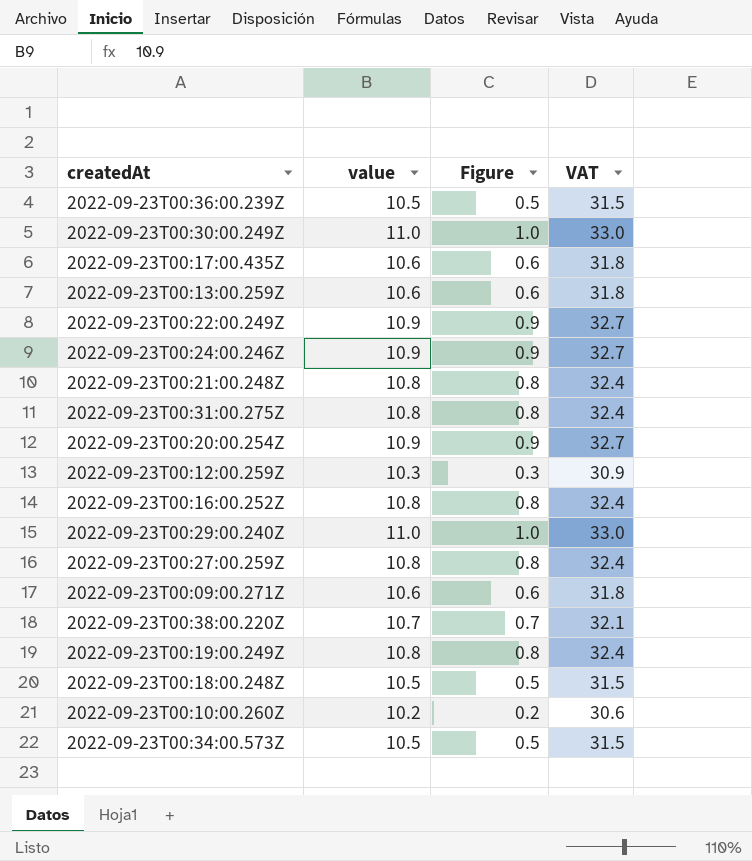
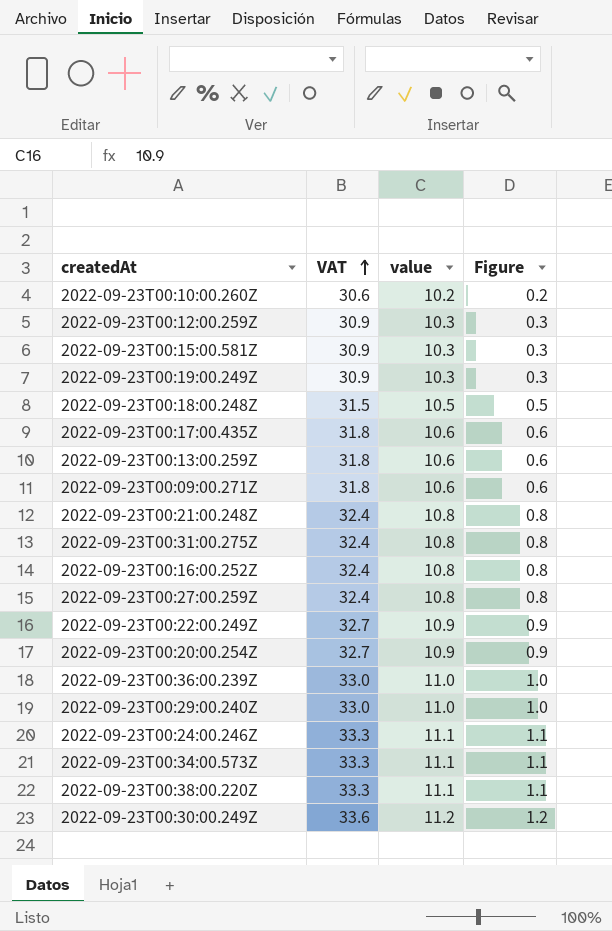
row order: none -> VAT ascending
column VAT | position: 4 -> 2
row 2022-09-23T00:15:00.581Z: none -> 30.9 | 10.3 | 0.3
2022-09-23T00:19:00.249Z | VAT: 32.4 -> 30.9
2022-09-23T00:19:00.249Z | value: 10.8 -> 10.3
2022-09-23T00:19:00.249Z | Figure: 0.8 -> 0.3
2022-09-23T00:36:00.239Z | VAT: 31.5 -> 33.0
2022-09-23T00:36:00.239Z | value: 10.5 -> 11.0
2022-09-23T00:36:00.239Z | Figure: 0.5 -> 1.0
2022-09-23T00:24:00.246Z | VAT: 32.7 -> 33.3
2022-09-23T00:24:00.246Z | value: 10.9 -> 11.1
2022-09-23T00:24:00.246Z | Figure: 0.9 -> 1.1
2022-09-23T00:34:00.573Z | VAT: 31.5 -> 33.3
2022-09-23T00:34:00.573Z | value: 10.5 -> 11.1
2022-09-23T00:34:00.573Z | Figure: 0.5 -> 1.1
2022-09-23T00:38:00.220Z | VAT: 32.1 -> 33.3
2022-09-23T00:38:00.220Z | value: 10.7 -> 11.1
2022-09-23T00:38:00.220Z | Figure: 0.7 -> 1.1
2022-09-23T00:30:00.249Z | VAT: 33.0 -> 33.6
2022-09-23T00:30:00.249Z | value: 11.0 -> 11.2
2022-09-23T00:30:00.249Z | Figure: 1.0 -> 1.2

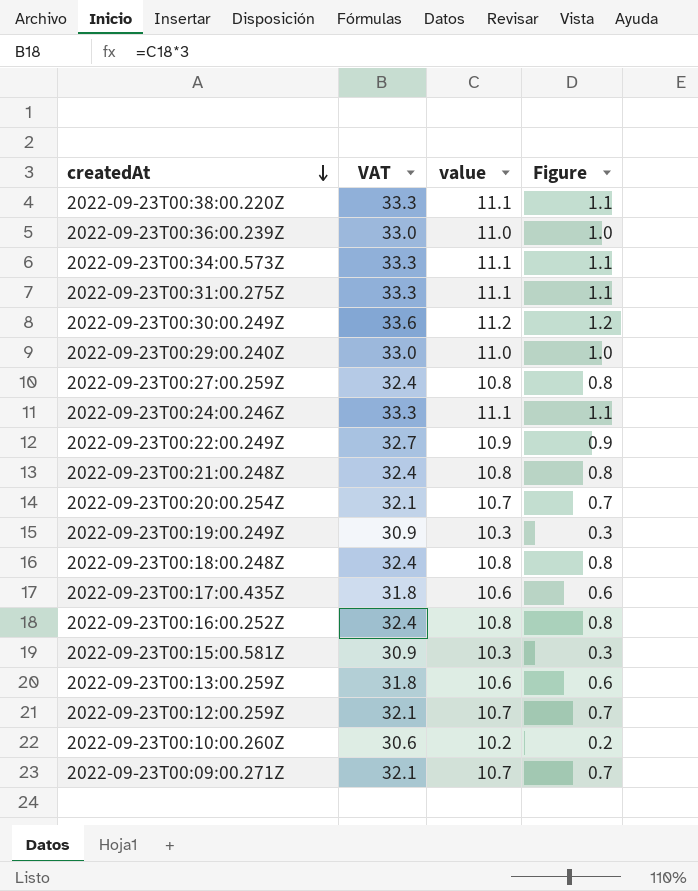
row order: VAT ascending -> createdAt descending
2022-09-23T00:31:00.275Z | VAT: 32.4 -> 33.3
2022-09-23T00:31:00.275Z | value: 10.8 -> 11.1
2022-09-23T00:31:00.275Z | Figure: 0.8 -> 1.1
2022-09-23T00:20:00.254Z | VAT: 32.7 -> 32.1
2022-09-23T00:20:00.254Z | value: 10.9 -> 10.7
2022-09-23T00:20:00.254Z | Figure: 0.9 -> 0.7
2022-09-23T00:18:00.248Z | VAT: 31.5 -> 32.4
2022-09-23T00:18:00.248Z | value: 10.5 -> 10.8
2022-09-23T00:18:00.248Z | Figure: 0.5 -> 0.8
2022-09-23T00:12:00.259Z | VAT: 30.9 -> 32.1
2022-09-23T00:12:00.259Z | value: 10.3 -> 10.7
2022-09-23T00:12:00.259Z | Figure: 0.3 -> 0.7
2022-09-23T00:09:00.271Z | VAT: 31.8 -> 32.1
2022-09-23T00:09:00.271Z | value: 10.6 -> 10.7
2022-09-23T00:09:00.271Z | Figure: 0.6 -> 0.7

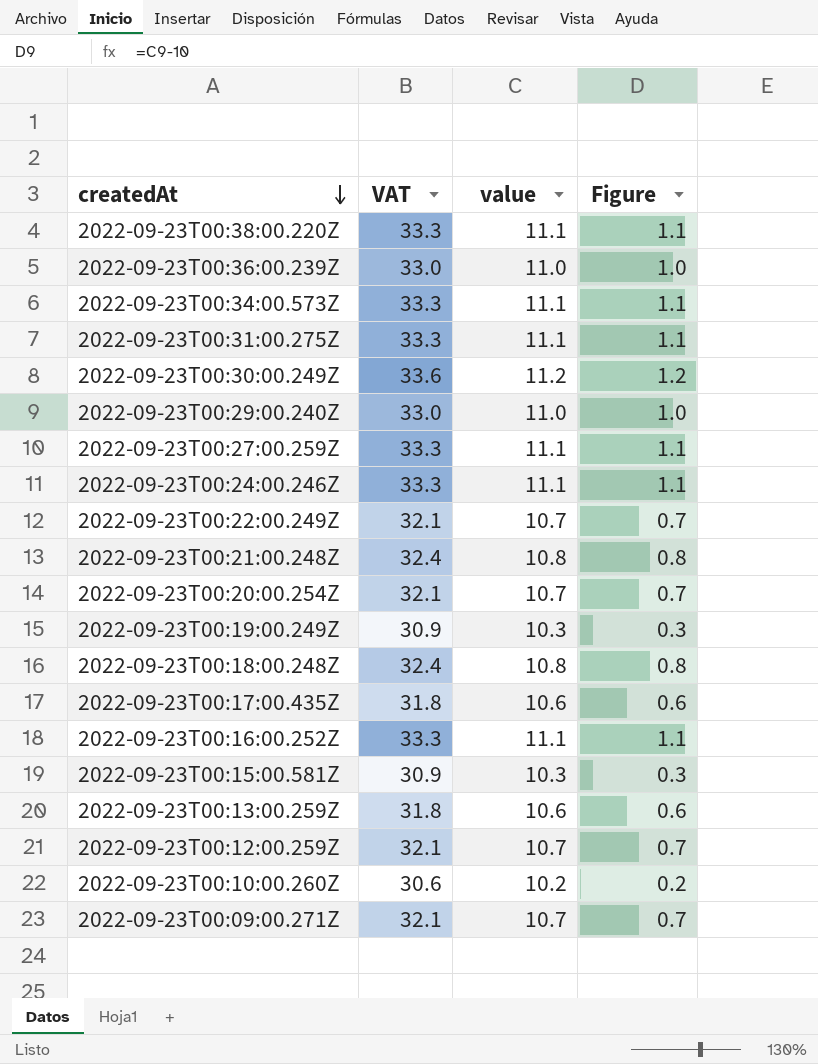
2022-09-23T00:27:00.259Z | VAT: 32.4 -> 33.3
2022-09-23T00:27:00.259Z | value: 10.8 -> 11.1
2022-09-23T00:27:00.259Z | Figure: 0.8 -> 1.1
2022-09-23T00:22:00.249Z | VAT: 32.7 -> 32.1
2022-09-23T00:22:00.249Z | value: 10.9 -> 10.7
2022-09-23T00:22:00.249Z | Figure: 0.9 -> 0.7
2022-09-23T00:16:00.252Z | VAT: 32.4 -> 33.3
2022-09-23T00:16:00.252Z | value: 10.8 -> 11.1
2022-09-23T00:16:00.252Z | Figure: 0.8 -> 1.1

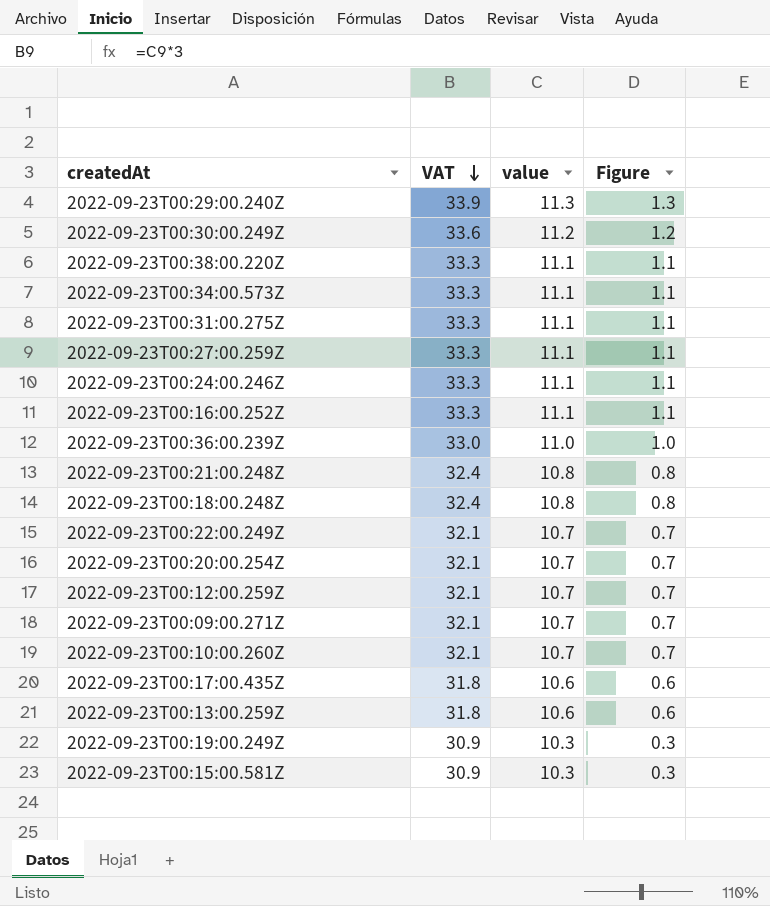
row order: createdAt descending -> VAT descending
2022-09-23T00:29:00.240Z | VAT: 33.0 -> 33.9
2022-09-23T00:29:00.240Z | value: 11.0 -> 11.3
2022-09-23T00:29:00.240Z | Figure: 1.0 -> 1.3
2022-09-23T00:10:00.260Z | VAT: 30.6 -> 32.1
2022-09-23T00:10:00.260Z | value: 10.2 -> 10.7
2022-09-23T00:10:00.260Z | Figure: 0.2 -> 0.7

